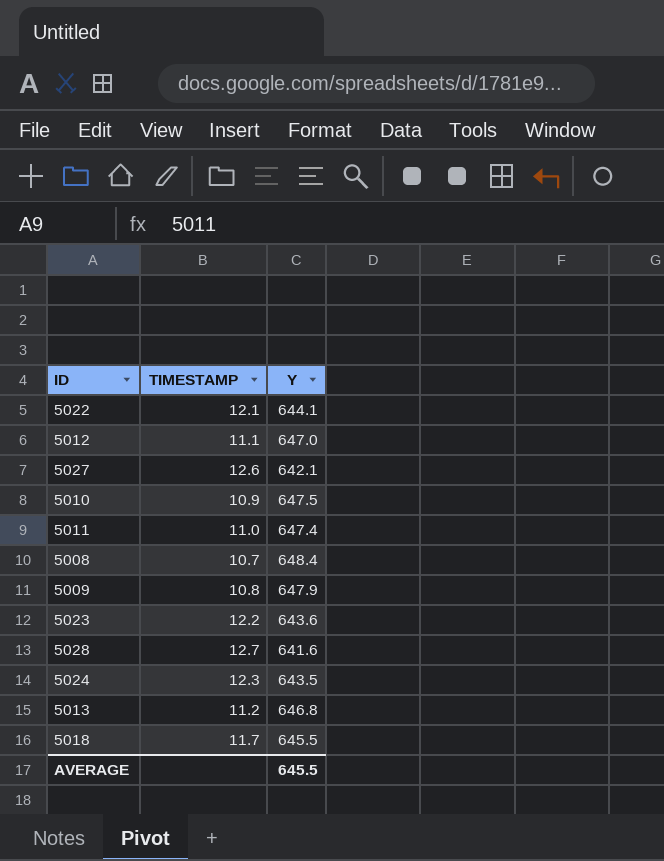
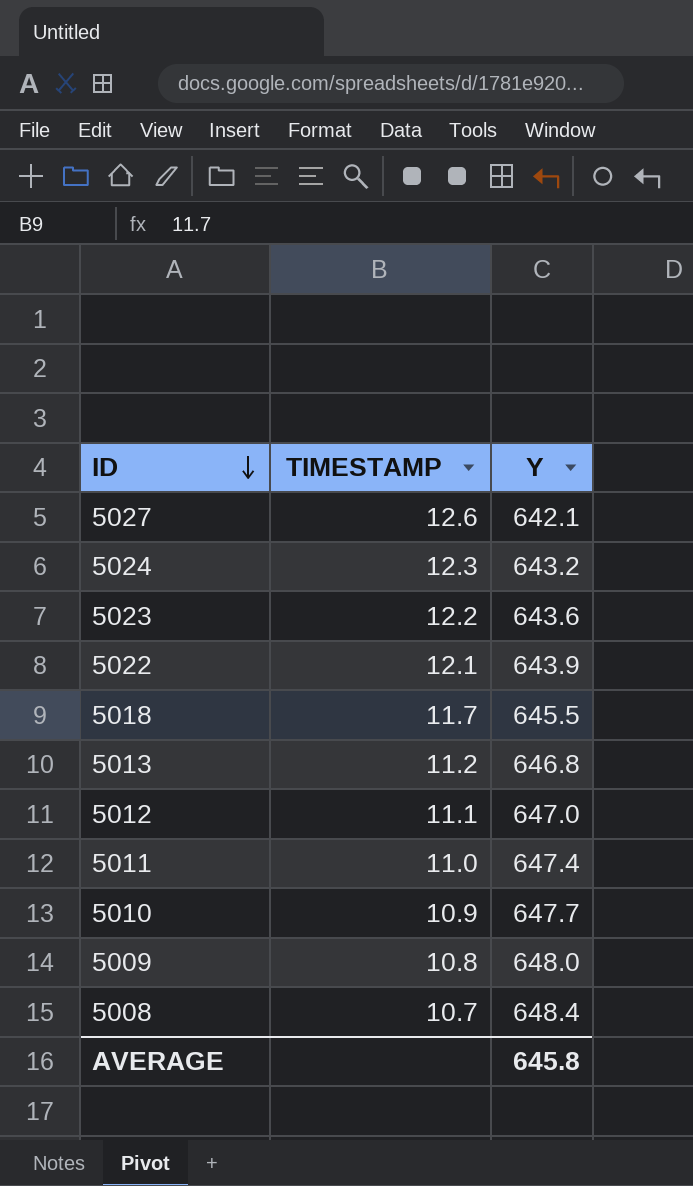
row order: none -> ID descending
row 5028: 12.7 | 641.6 -> none
5024 | Y: 643.5 -> 643.2
5022 | Y: 644.1 -> 643.9
5010 | Y: 647.5 -> 647.7
5009 | Y: 647.9 -> 648.0
AVERAGE | Y: 645.5 -> 645.8

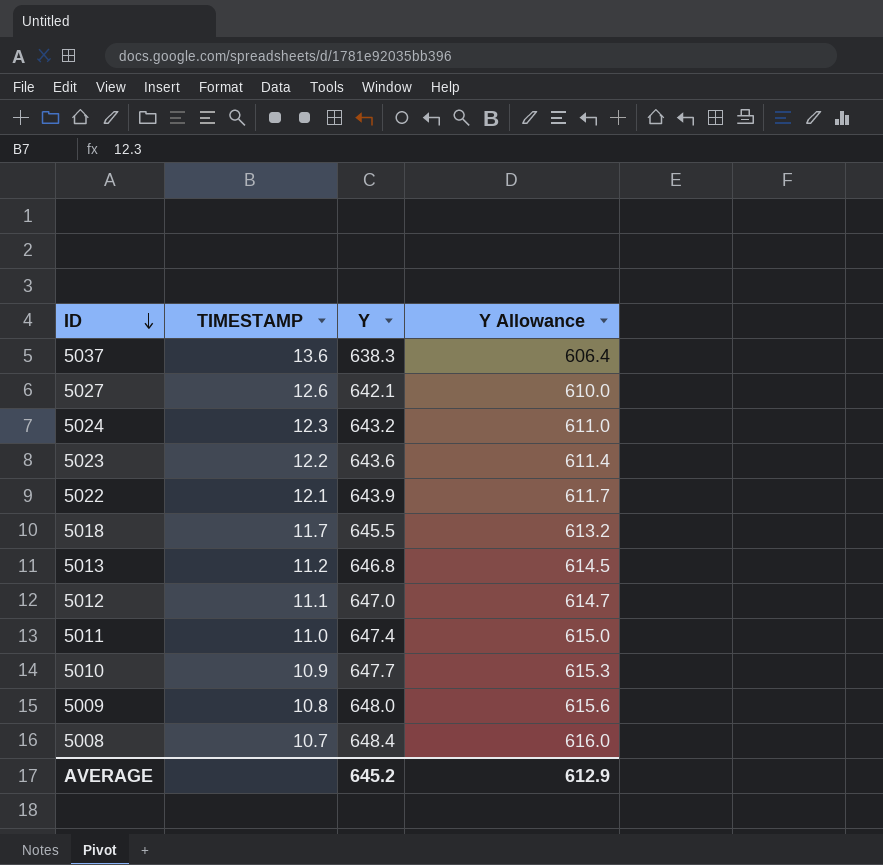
column Y Allowance | formula: none -> [Y] * 0.95
row 5037: none -> 13.6 | 638.3 | 606.4
AVERAGE | Y: 645.8 -> 645.2

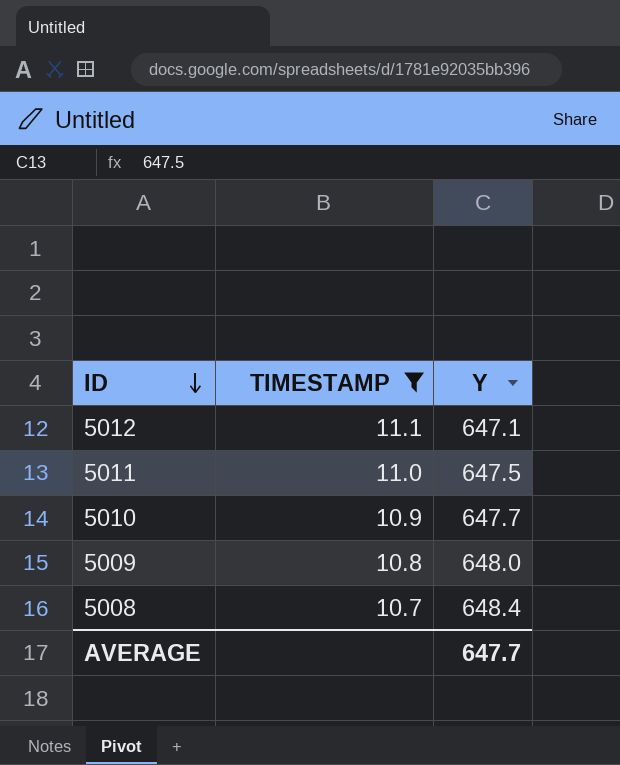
filter: none -> TIMESTAMP <= 11.1
column Y Allowance | formula: [Y] * 0.95 -> none
5012 | Y: 647.0 -> 647.1
5011 | Y: 647.4 -> 647.5
AVERAGE | Y: 645.2 -> 647.7

